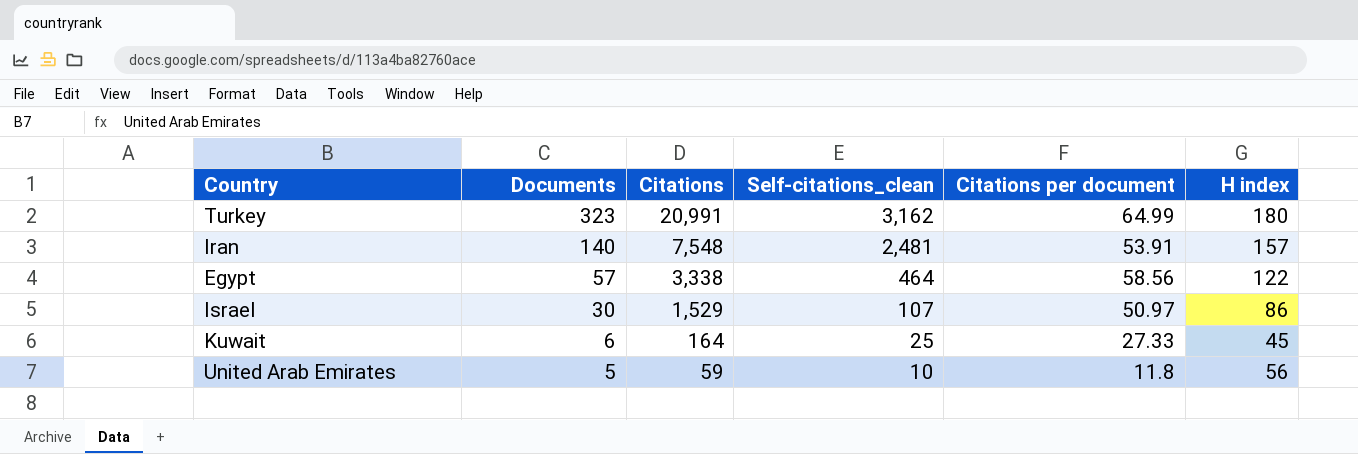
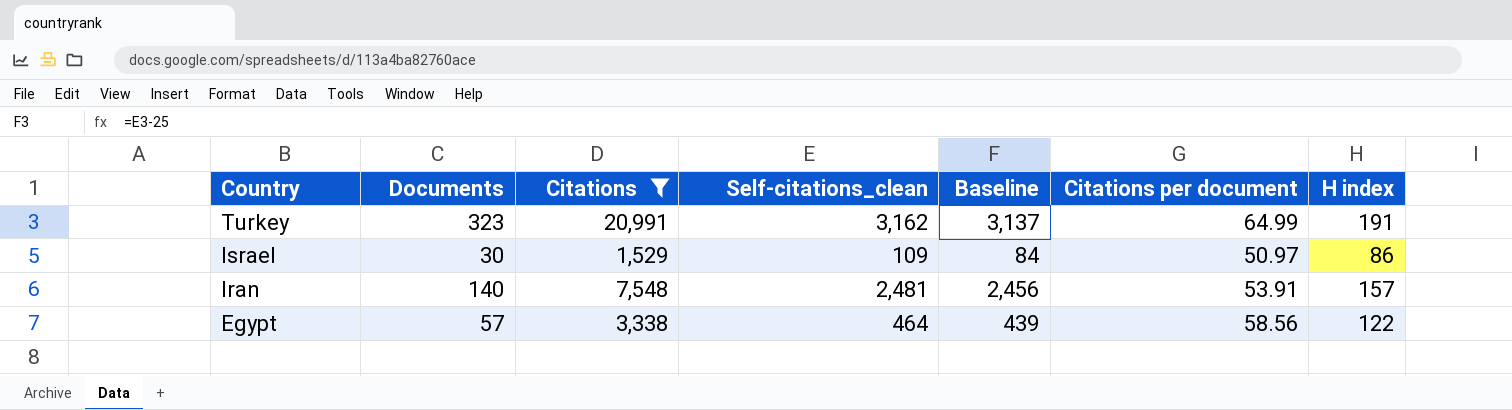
filter: none -> Citations >= 1,529
row order: Documents descending -> Country descending
column Baseline | formula: none -> [Self-citations_clean] - 25
Turkey | H index: 180 -> 191
Israel | Self-citations_clean: 107 -> 109

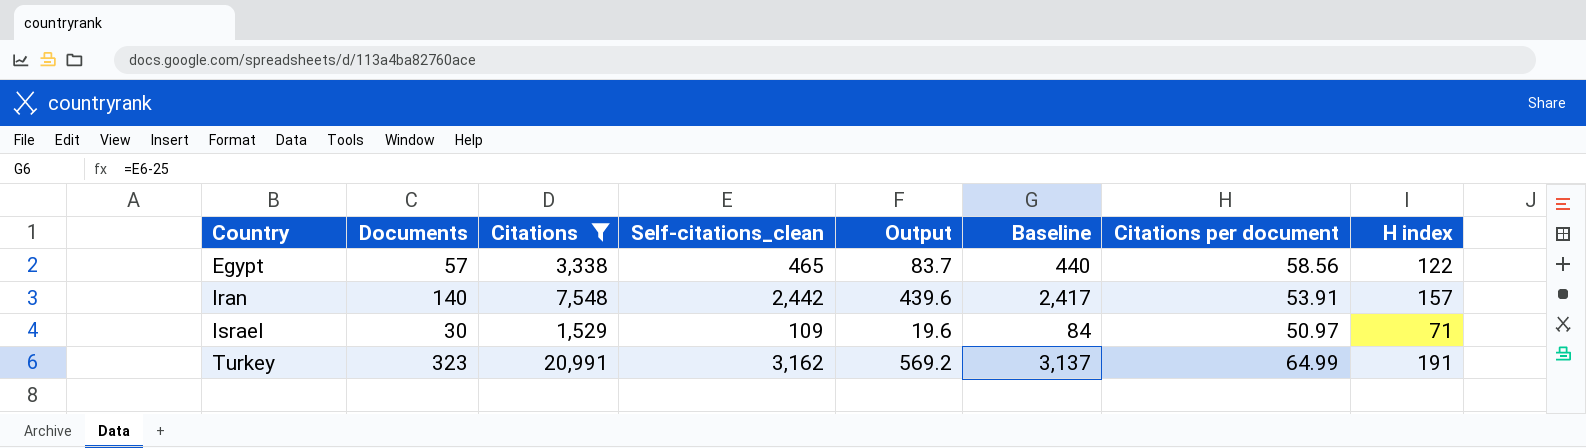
row order: Country descending -> Country ascending
column Output | formula: none -> [Self-citations_clean] * 0.18
Egypt | Self-citations_clean: 464 -> 465
Egypt | Baseline: 439 -> 440
Iran | Self-citations_clean: 2,481 -> 2,442
Iran | Baseline: 2,456 -> 2,417
Israel | H index: 86 -> 71

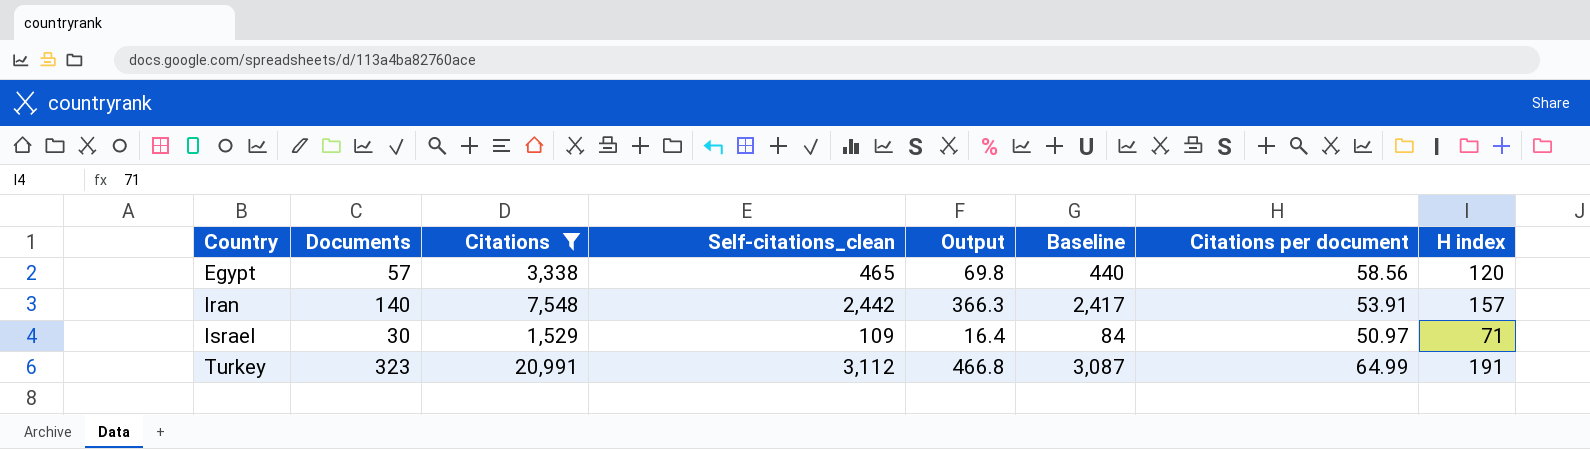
column Output | formula: [Self-citations_clean] * 0.18 -> [Self-citations_clean] * 0.15
Egypt | H index: 122 -> 120
Turkey | Self-citations_clean: 3,162 -> 3,112
Turkey | Baseline: 3,137 -> 3,087

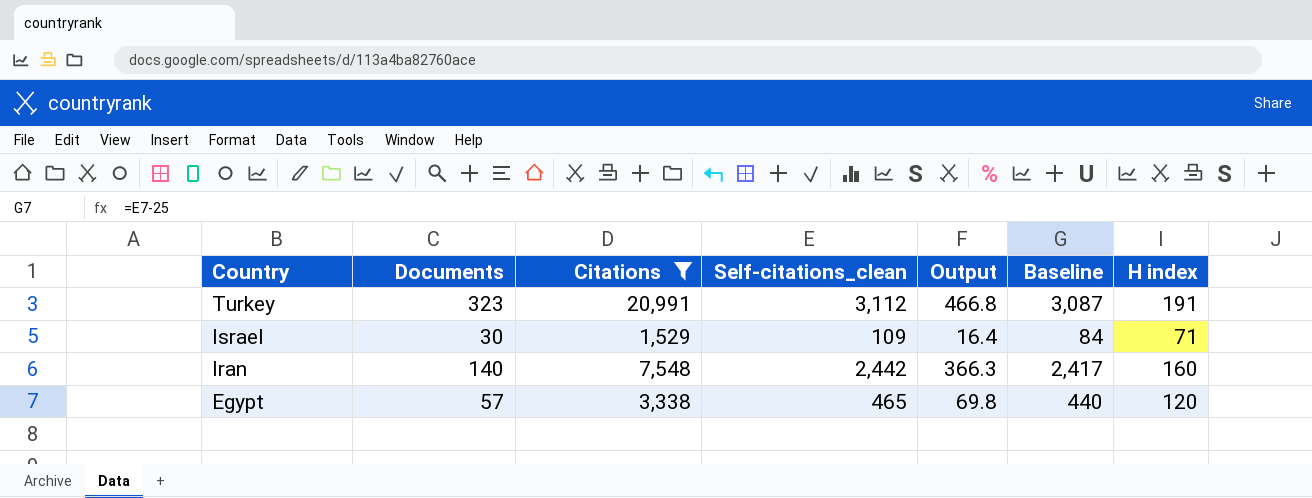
row order: Country ascending -> Country descending
column Citations per document | formula: [Citations] / [Documents] -> none
Iran | H index: 157 -> 160

